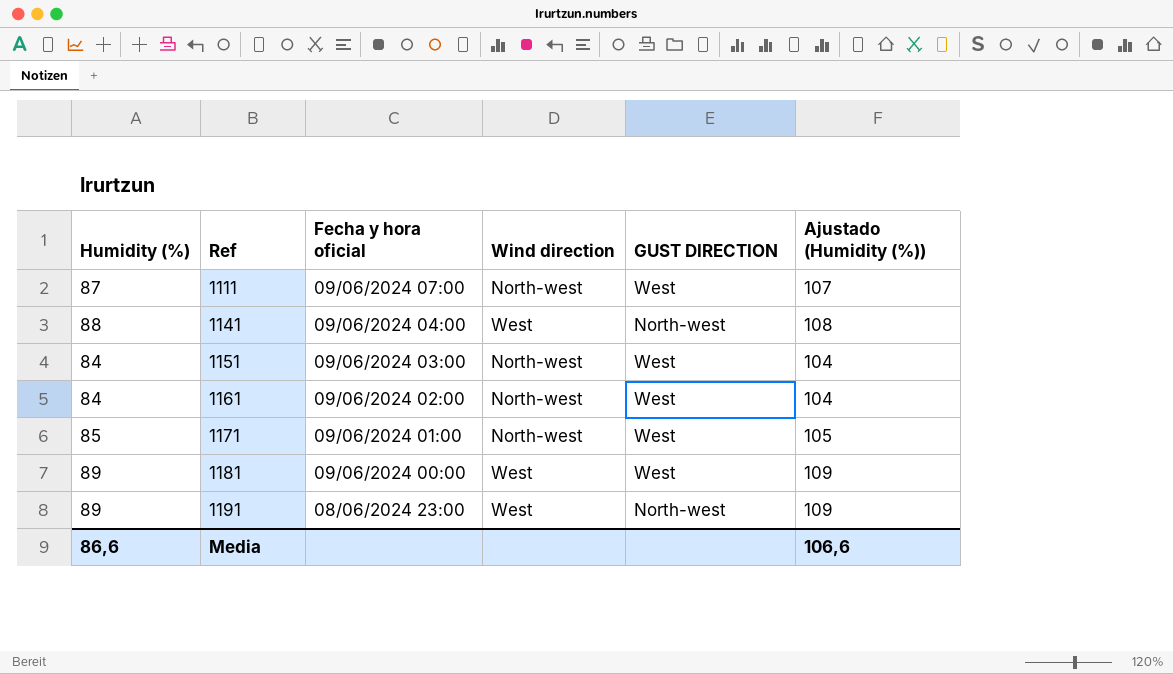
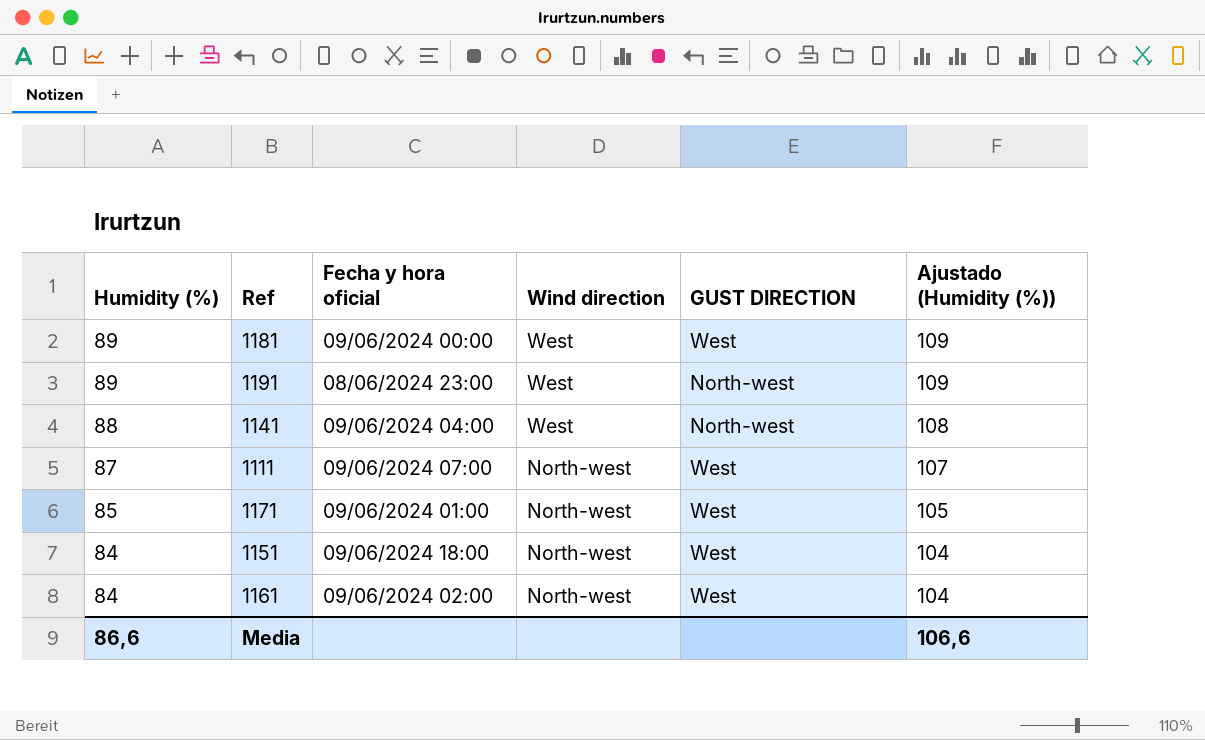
row order: Ref ascending -> Humidity (%) descending
1151 | Fecha y hora oficial: 09/06/2024 03:00 -> 09/06/2024 18:00

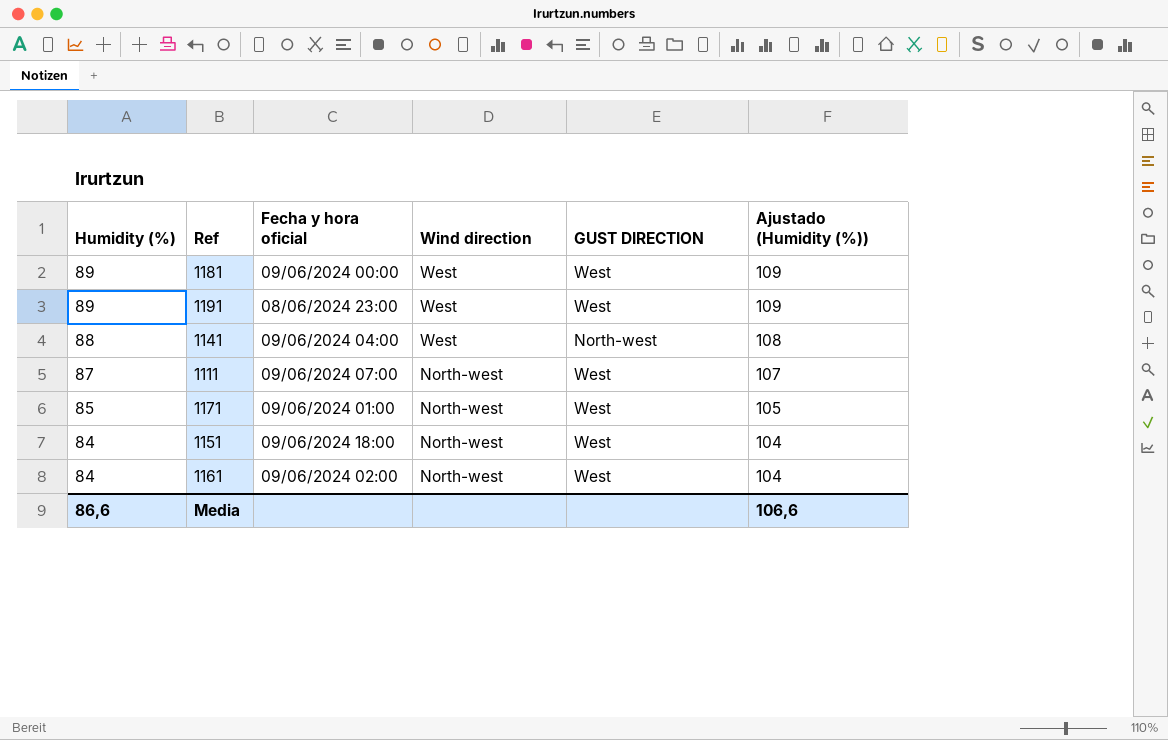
1191 | GUST DIRECTION: North-west -> West

